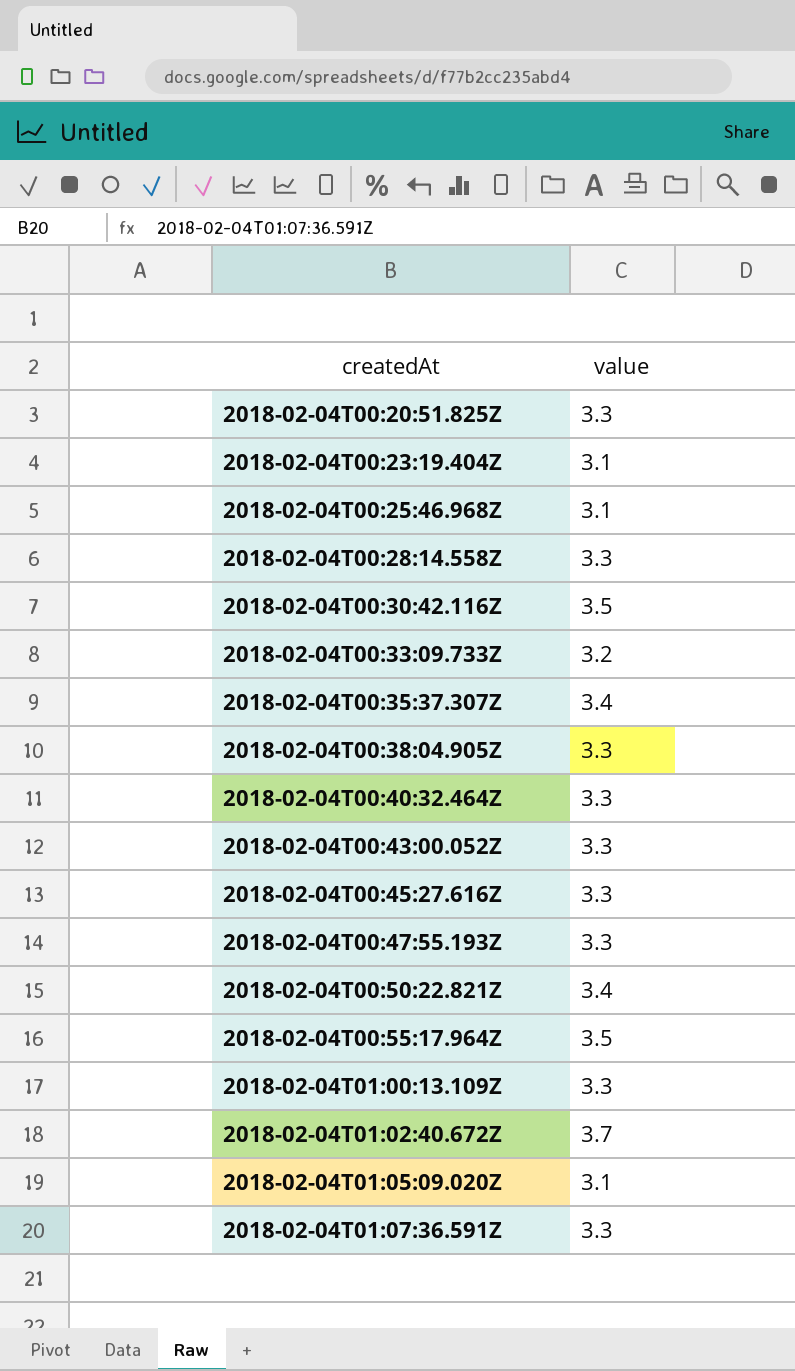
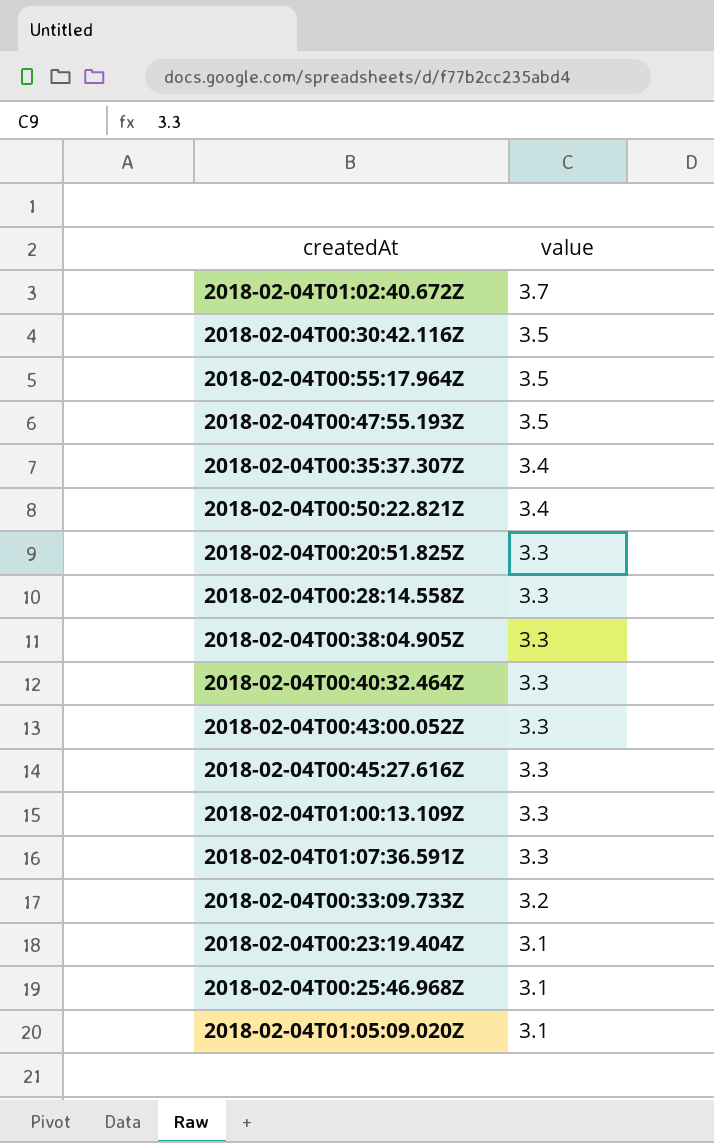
row order: createdAt ascending -> value descending
2018-02-04T00:47:55.193Z | value: 3.3 -> 3.5

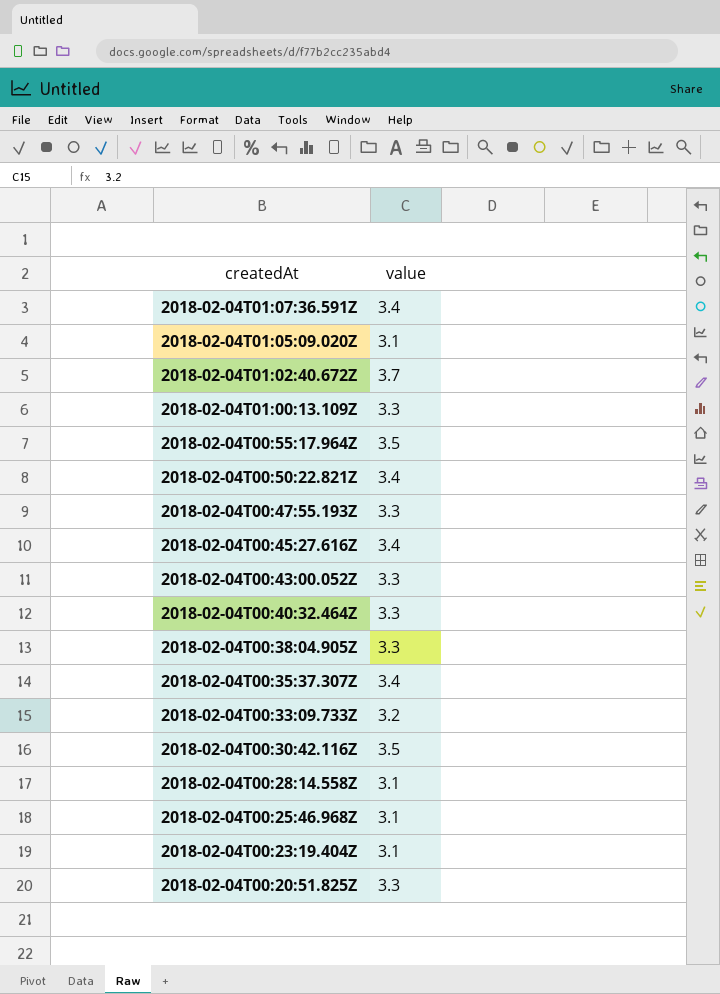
row order: value descending -> createdAt descending
2018-02-04T01:07:36.591Z | value: 3.3 -> 3.4
2018-02-04T00:47:55.193Z | value: 3.5 -> 3.3
2018-02-04T00:45:27.616Z | value: 3.3 -> 3.4
2018-02-04T00:28:14.558Z | value: 3.3 -> 3.1

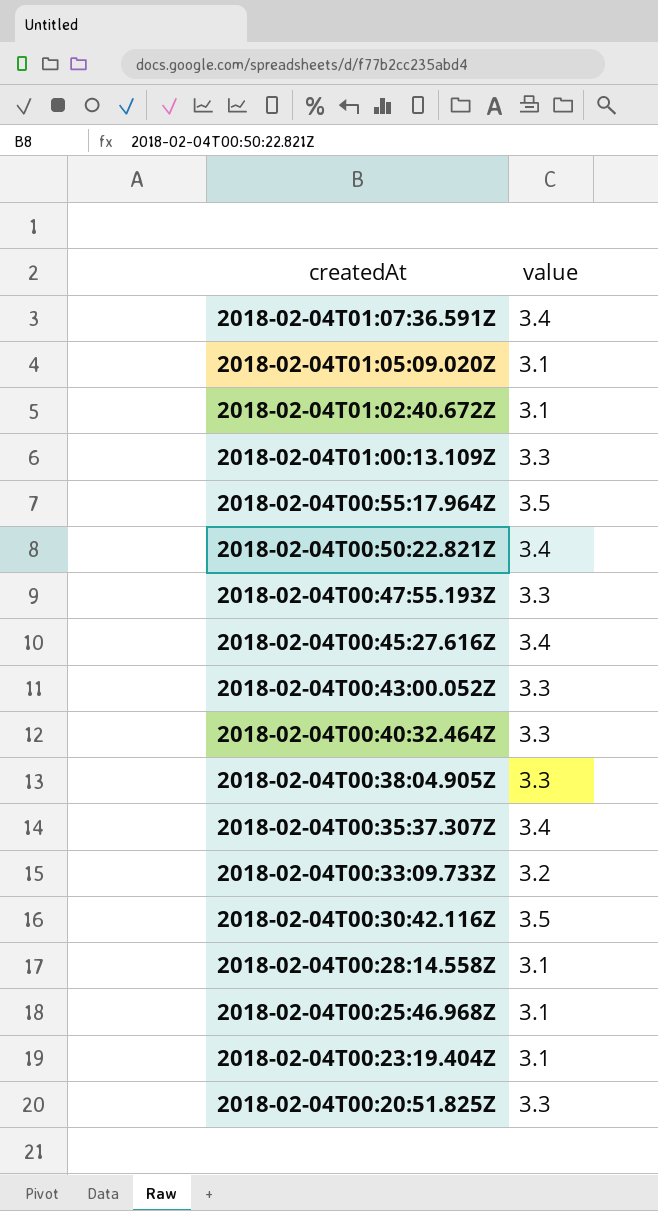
2018-02-04T01:02:40.672Z | value: 3.7 -> 3.1

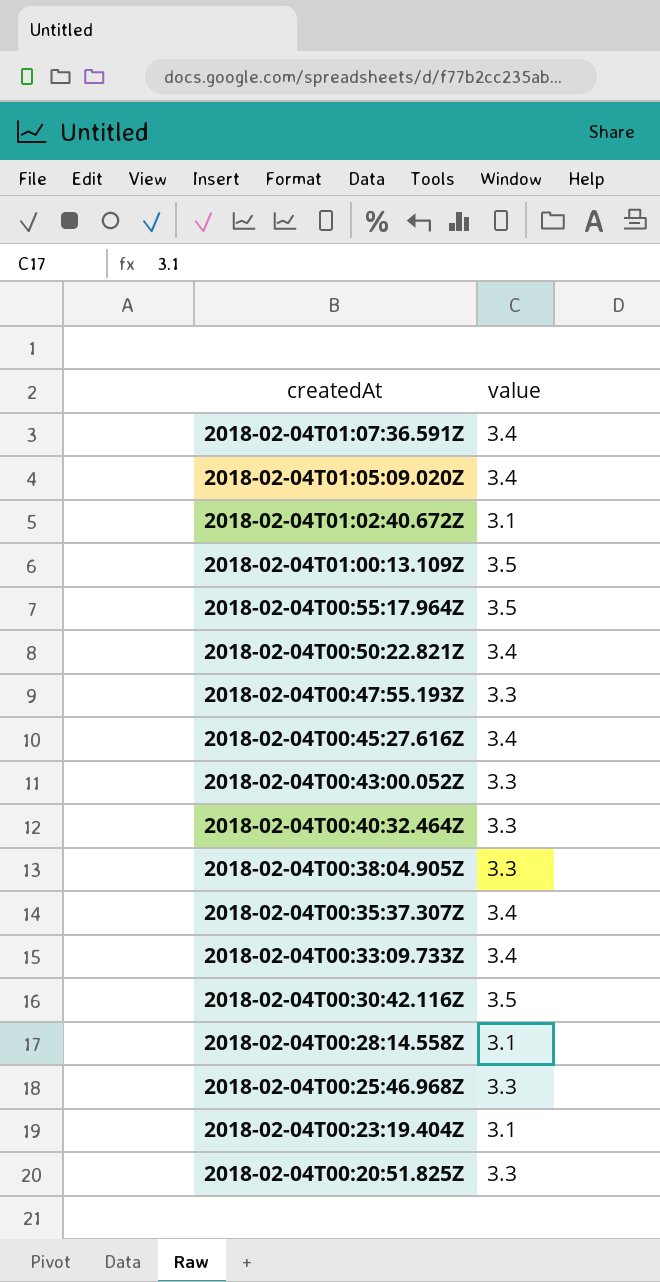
2018-02-04T01:05:09.020Z | value: 3.1 -> 3.4
2018-02-04T01:00:13.109Z | value: 3.3 -> 3.5
2018-02-04T00:33:09.733Z | value: 3.2 -> 3.4
2018-02-04T00:25:46.968Z | value: 3.1 -> 3.3

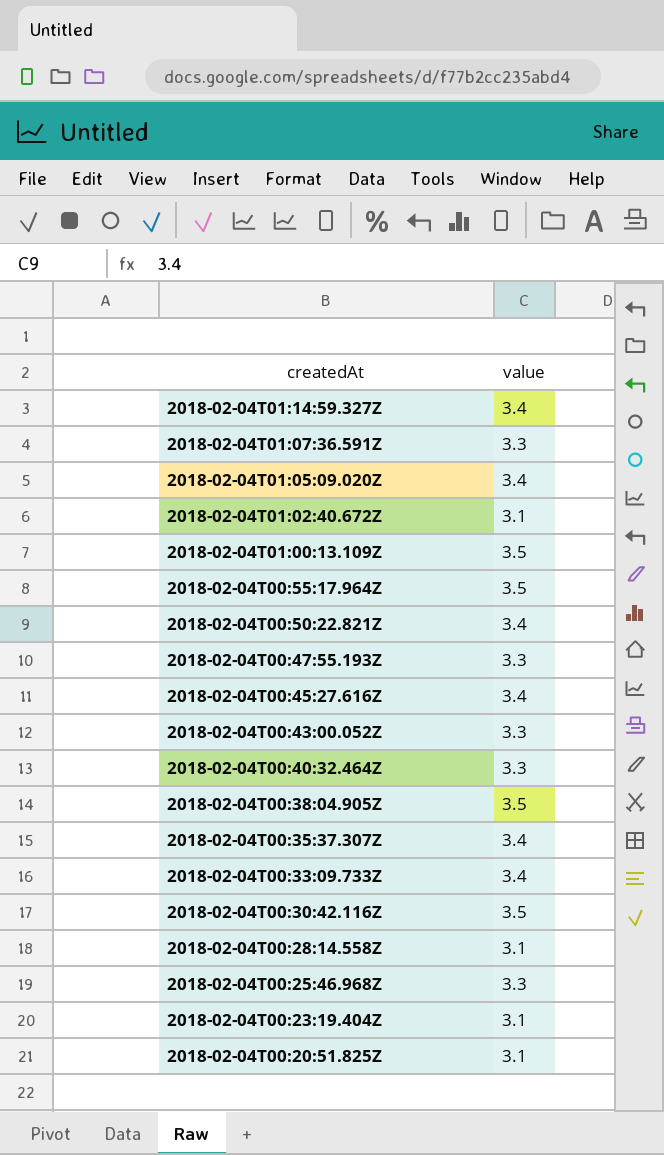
row 2018-02-04T01:14:59.327Z: none -> 3.4
2018-02-04T01:07:36.591Z | value: 3.4 -> 3.3
2018-02-04T00:38:04.905Z | value: 3.3 -> 3.5
2018-02-04T00:20:51.825Z | value: 3.3 -> 3.1

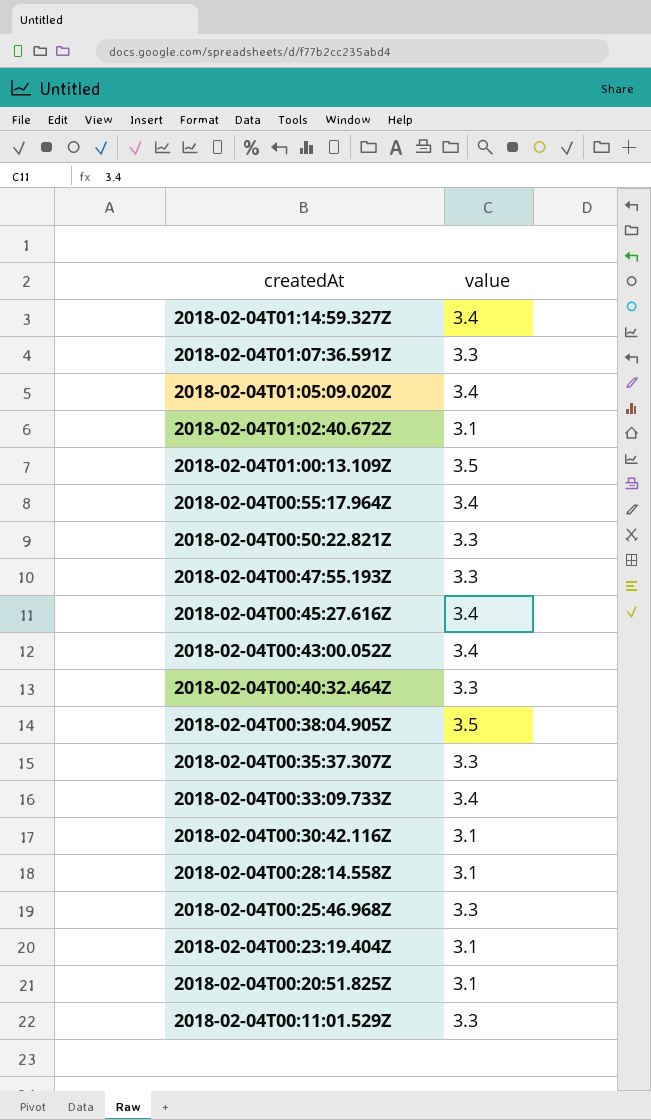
2018-02-04T00:55:17.964Z | value: 3.5 -> 3.4
2018-02-04T00:50:22.821Z | value: 3.4 -> 3.3
2018-02-04T00:43:00.052Z | value: 3.3 -> 3.4
2018-02-04T00:35:37.307Z | value: 3.4 -> 3.3
2018-02-04T00:30:42.116Z | value: 3.5 -> 3.1
row 2018-02-04T00:11:01.529Z: none -> 3.3

